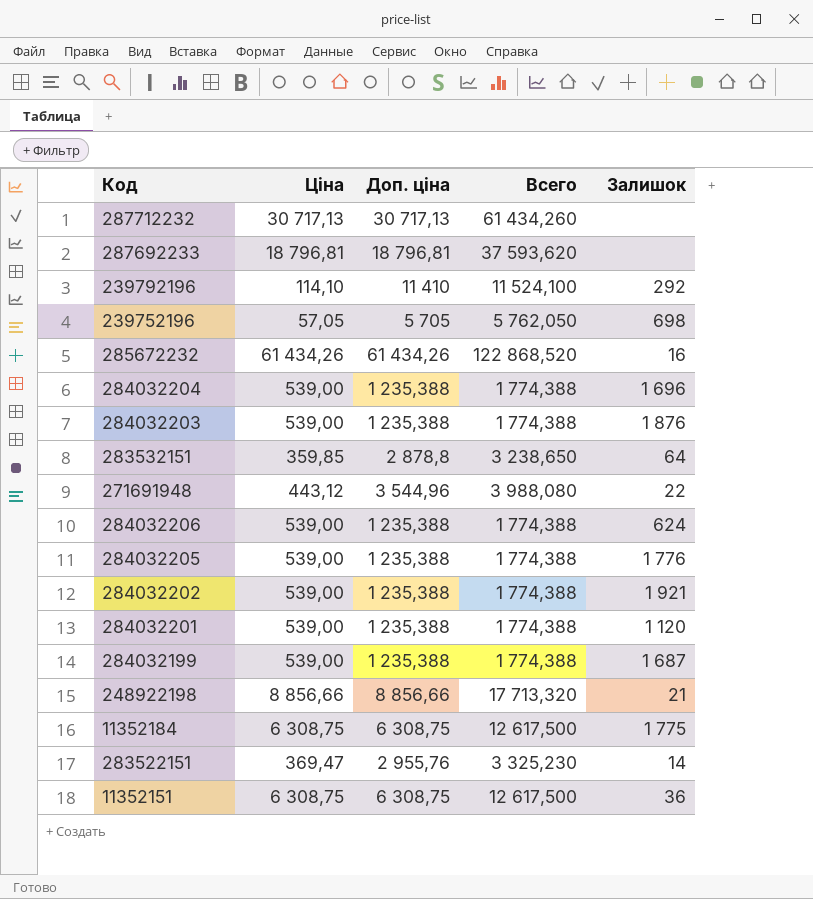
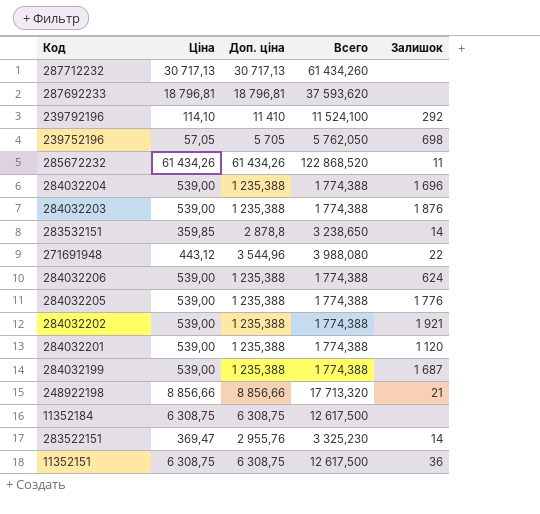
285672232 | Залишок: 16 -> 11
283532151 | Залишок: 64 -> 14
11352184 | Залишок: 1 775 -> none

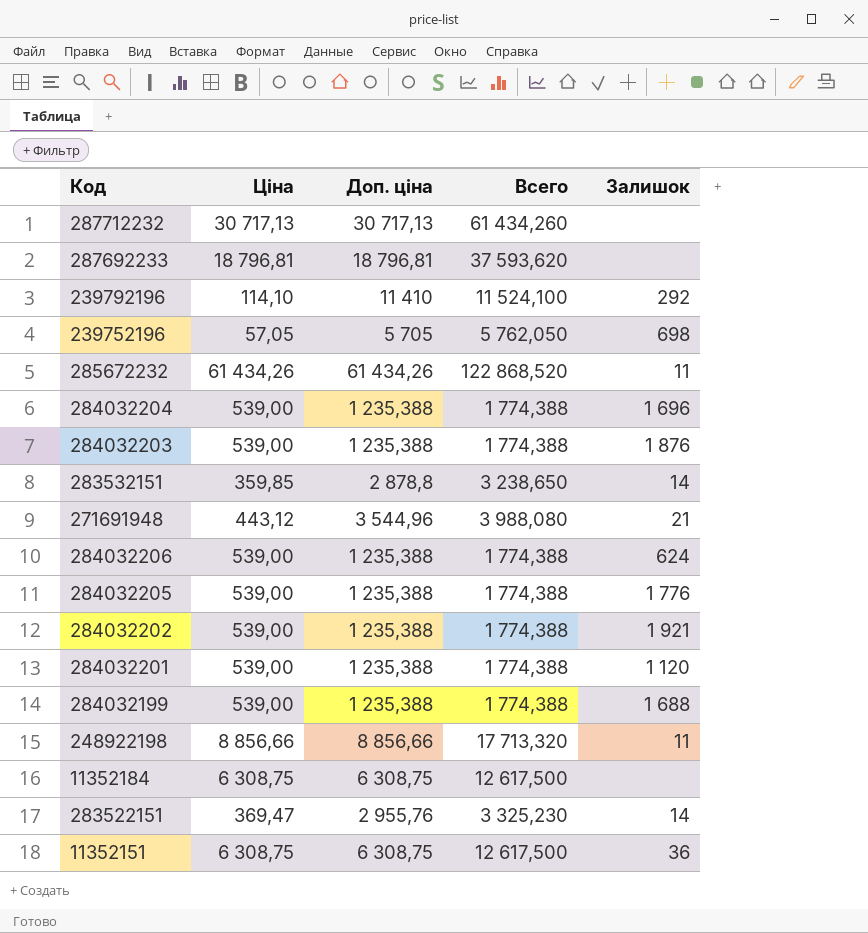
271691948 | Залишок: 22 -> 21
284032199 | Залишок: 1 687 -> 1 688
248922198 | Залишок: 21 -> 11

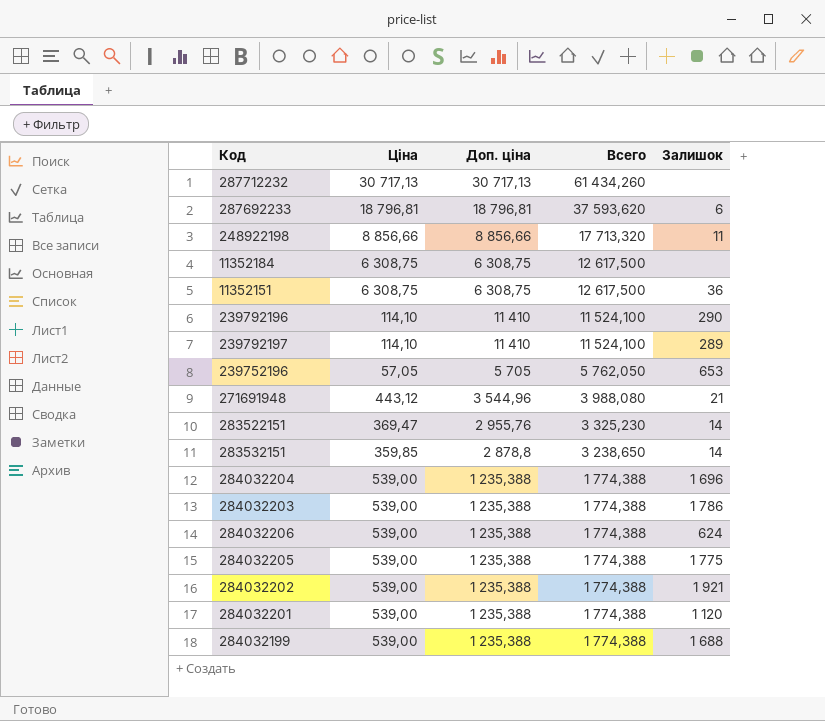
row order: none -> Всего descending
row 285672232: 61 434,26 | 61 434,26 | 122 868,520 | 11 -> none
287692233 | Залишок: none -> 6
239792196 | Залишок: 292 -> 290
row 239792197: none -> 114,10 | 11 410 | 11 524,100 | 289
239752196 | Залишок: 698 -> 653
284032203 | Залишок: 1 876 -> 1 786
284032205 | Залишок: 1 776 -> 1 775

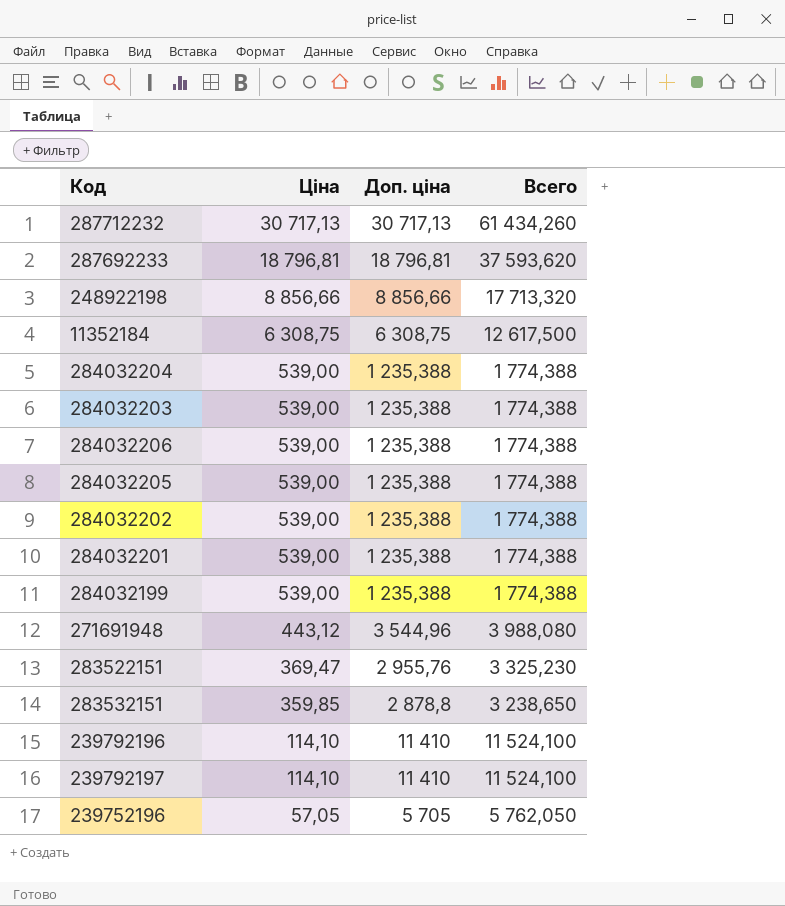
row order: Всего descending -> Ціна descending
column Залишок | position: 5 -> none
row 11352151: 6 308,75 | 6 308,75 | 12 617,500 | 36 -> none

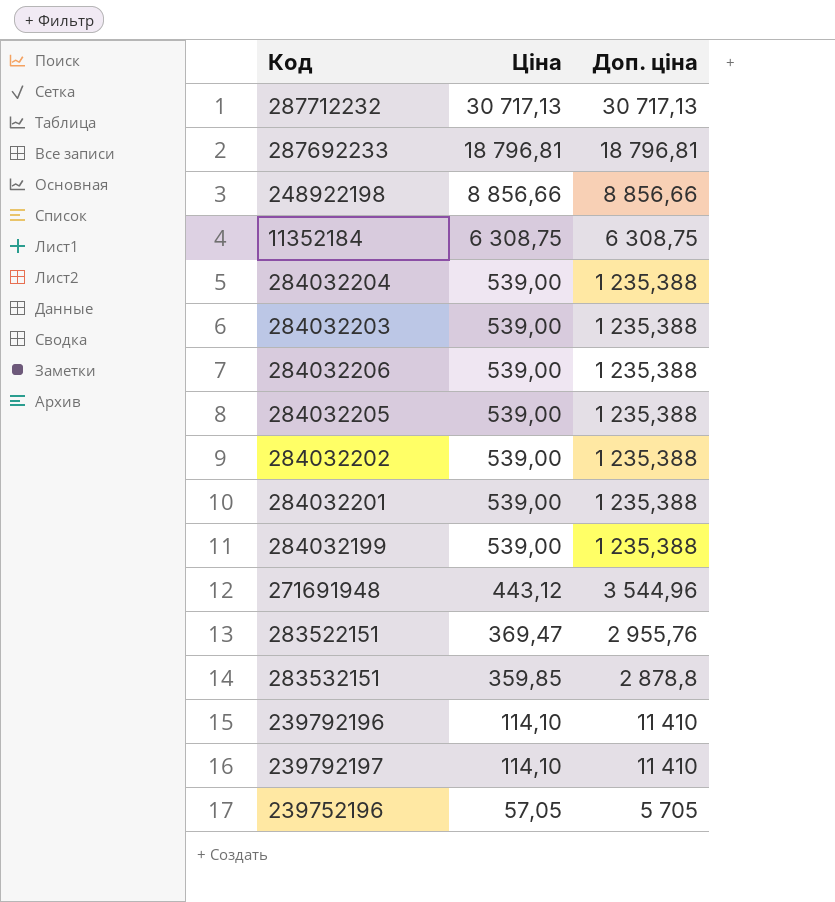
column Всего | formula: [Ціна] + [Доп. ціна] -> none

